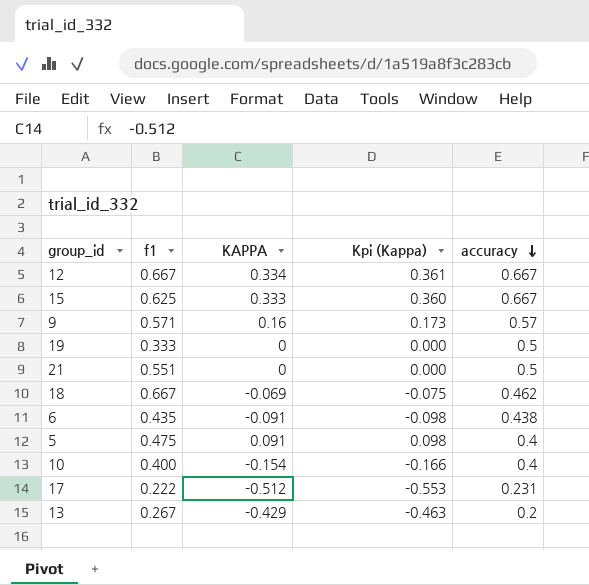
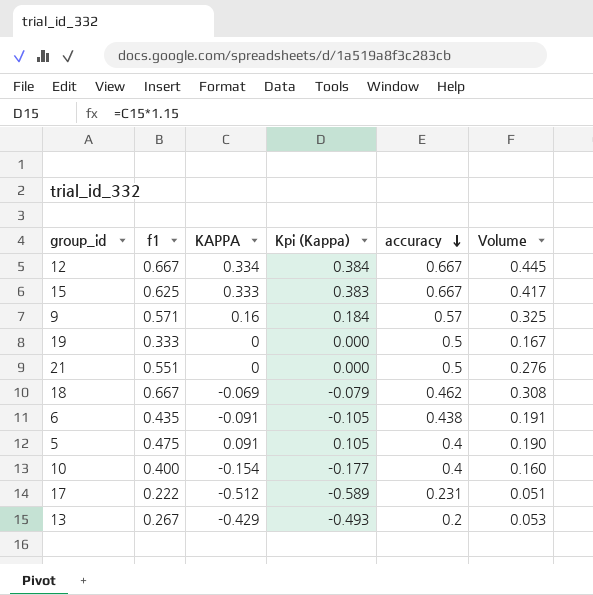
column Kpi (Kappa) | formula: [KAPPA] * 1.08 -> [KAPPA] * 1.15
column Volume | formula: none -> [f1] * [accuracy]

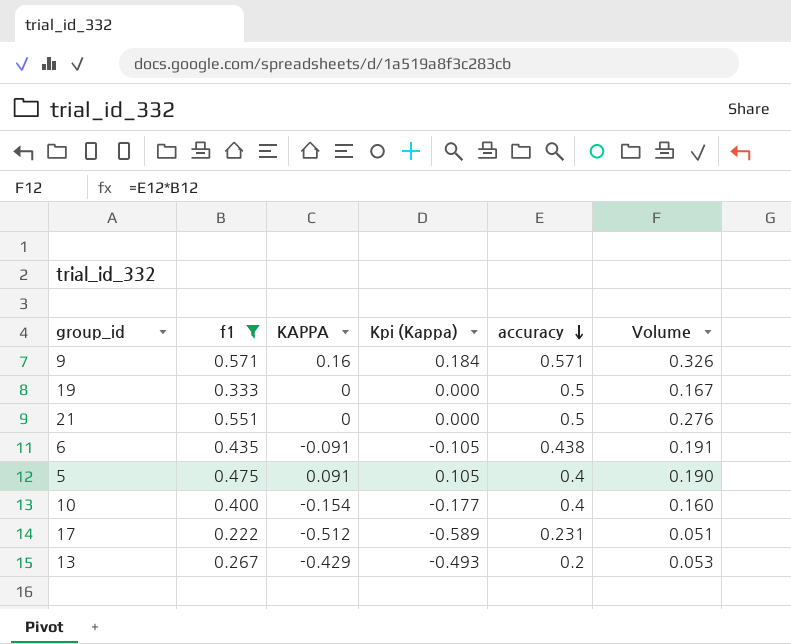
filter: none -> f1 <= 0.571
9 | accuracy: 0.57 -> 0.571
9 | Volume: 0.325 -> 0.326

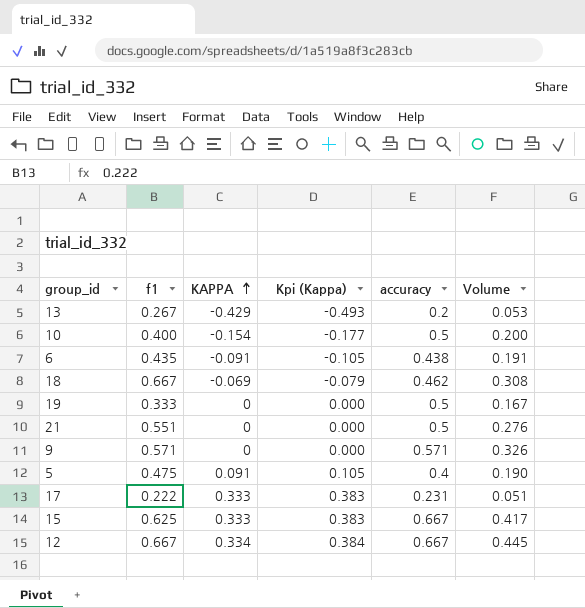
filter: f1 <= 0.571 -> none
row order: accuracy descending -> KAPPA ascending
10 | accuracy: 0.4 -> 0.5
10 | Volume: 0.160 -> 0.200
9 | KAPPA: 0.16 -> 0
9 | Kpi (Kappa): 0.184 -> 0.000
17 | KAPPA: -0.512 -> 0.333
17 | Kpi (Kappa): -0.589 -> 0.383

